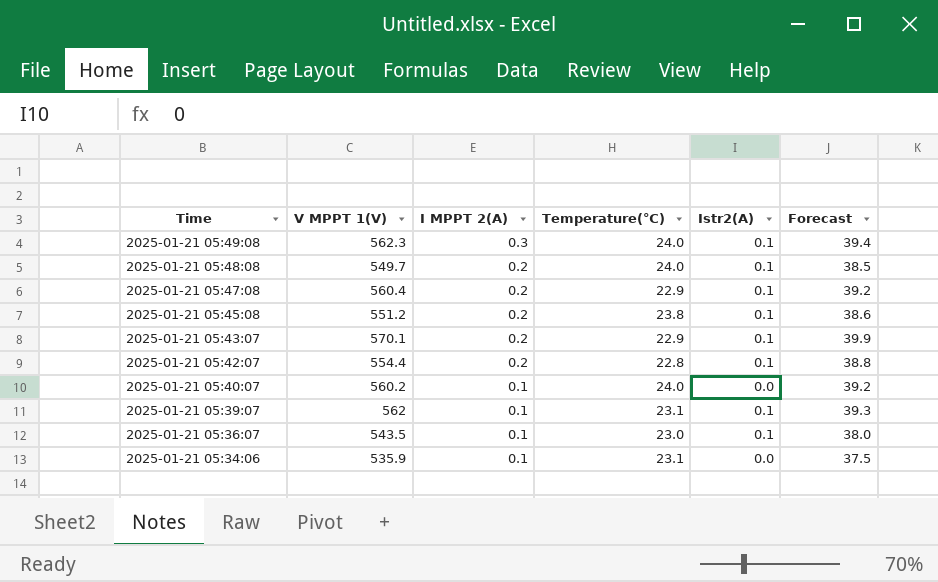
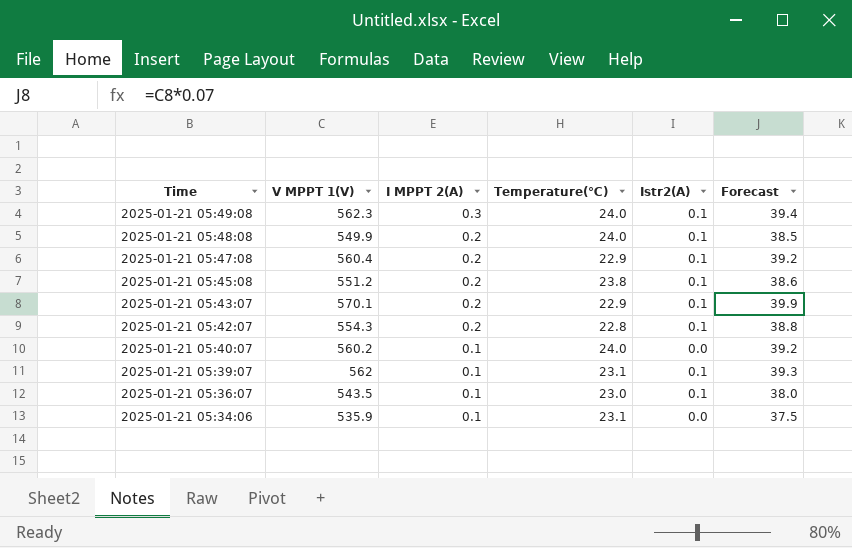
2025-01-21 05:48:08 | V MPPT 1(V): 549.7 -> 549.9
2025-01-21 05:42:07 | V MPPT 1(V): 554.4 -> 554.3

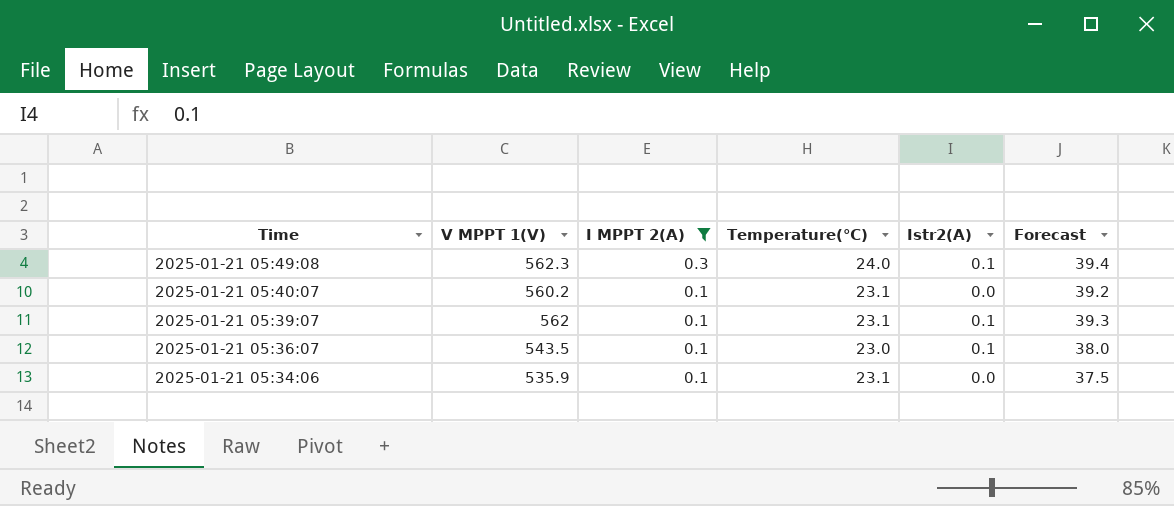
filter: none -> I MPPT 2(A) != 0.2
2025-01-21 05:40:07 | Temperature(℃): 24.0 -> 23.1

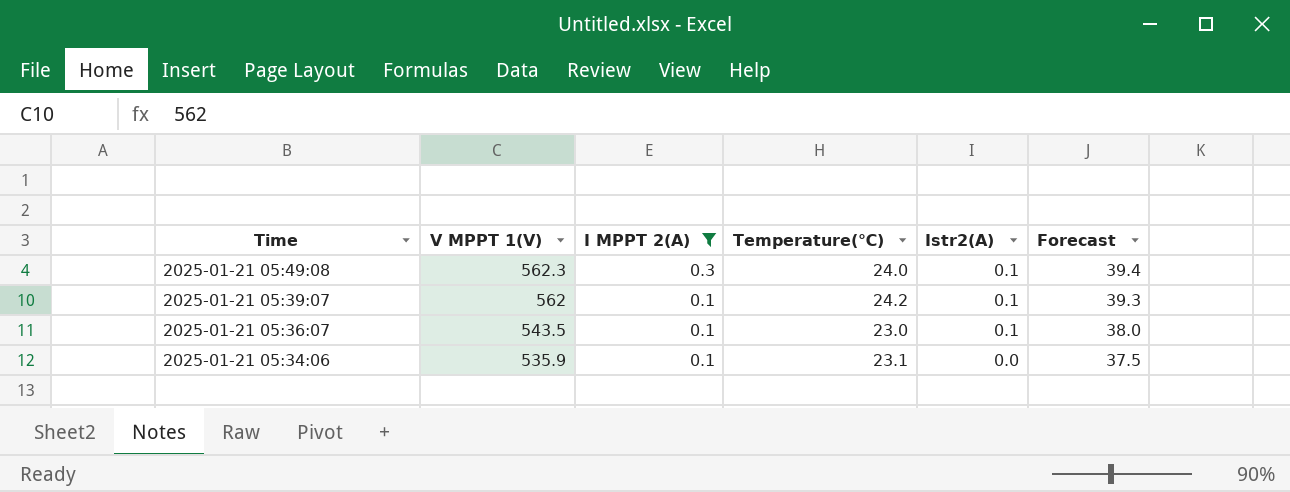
row 2025-01-21 05:40:07: 560.2 | 0.1 | 23.1 | 0.0 | 39.2 -> none
2025-01-21 05:39:07 | Temperature(℃): 23.1 -> 24.2

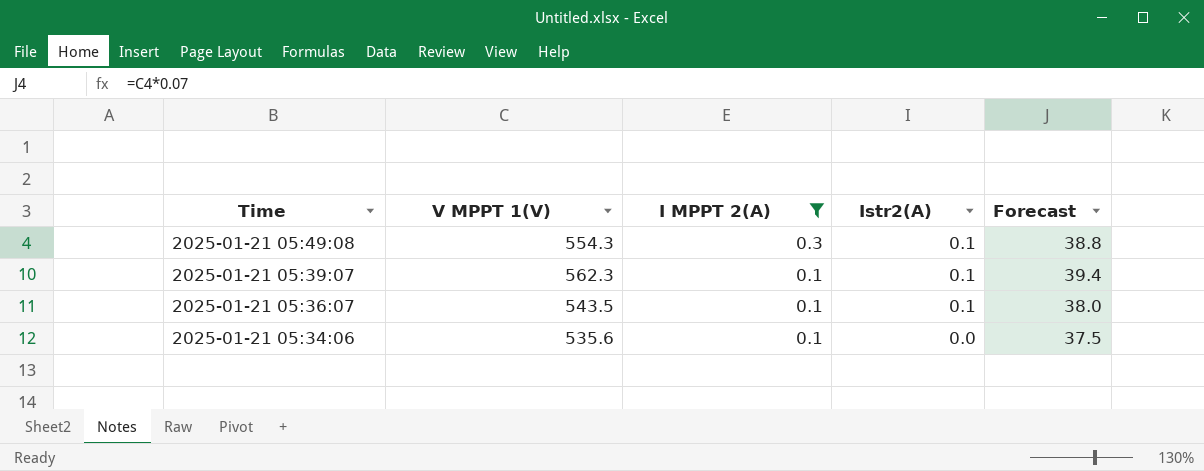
column Temperature(℃) | position: 4 -> none
2025-01-21 05:49:08 | V MPPT 1(V): 562.3 -> 554.3
2025-01-21 05:49:08 | Forecast: 39.4 -> 38.8
2025-01-21 05:39:07 | V MPPT 1(V): 562 -> 562.3
2025-01-21 05:39:07 | Forecast: 39.3 -> 39.4
2025-01-21 05:34:06 | V MPPT 1(V): 535.9 -> 535.6

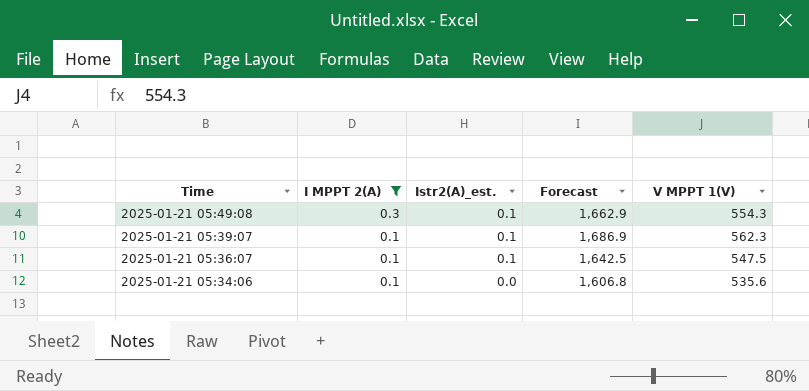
column name: Istr2(A) -> Istr2(A)_est.
column Forecast | formula: [V MPPT 1(V)] * 0.07 -> [V MPPT 1(V)] * 3
column V MPPT 1(V) | position: 2 -> 5
2025-01-21 05:36:07 | V MPPT 1(V): 543.5 -> 547.5

